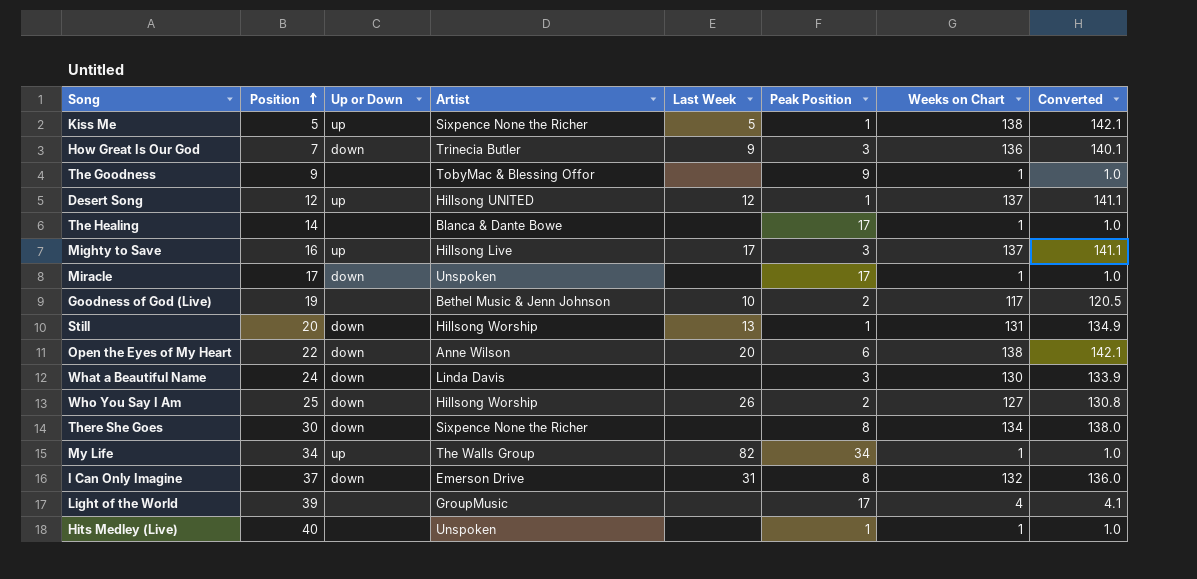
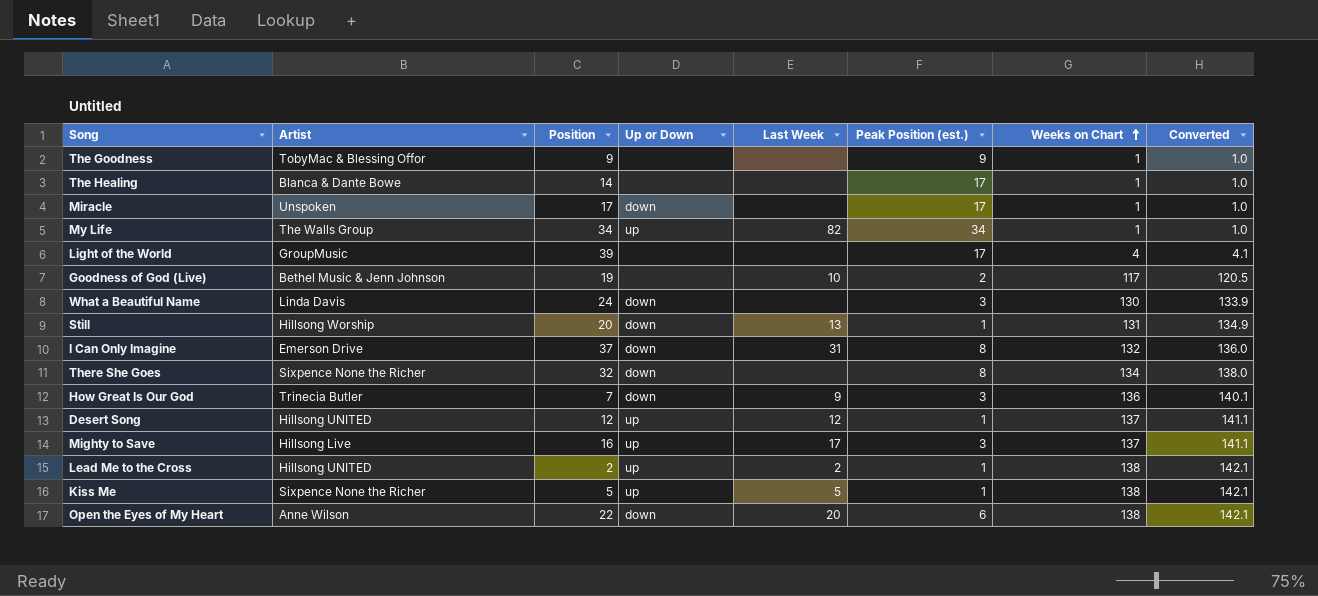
row order: Position ascending -> Weeks on Chart ascending
column Artist | position: 4 -> 2
column name: Peak Position -> Peak Position (est.)
row Who You Say I Am: 25 | down | Hillsong Worship | 26 | 2 | 127 | 130.8 -> none
row Hits Medley (Live): 40 | none | Unspoken | none | 1 | 1 | 1.0 -> none
There She Goes | Position: 30 -> 32
row Lead Me to the Cross: none -> Hillsong UNITED | 2 | up | 2 | 1 | 138 | 142.1

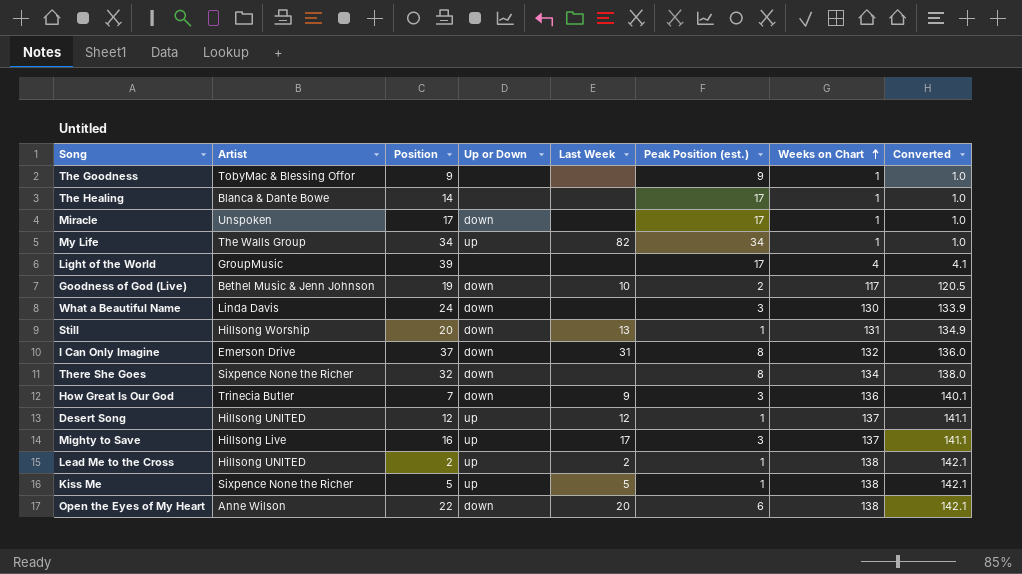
Goodness of God (Live) | Up or Down: none -> down

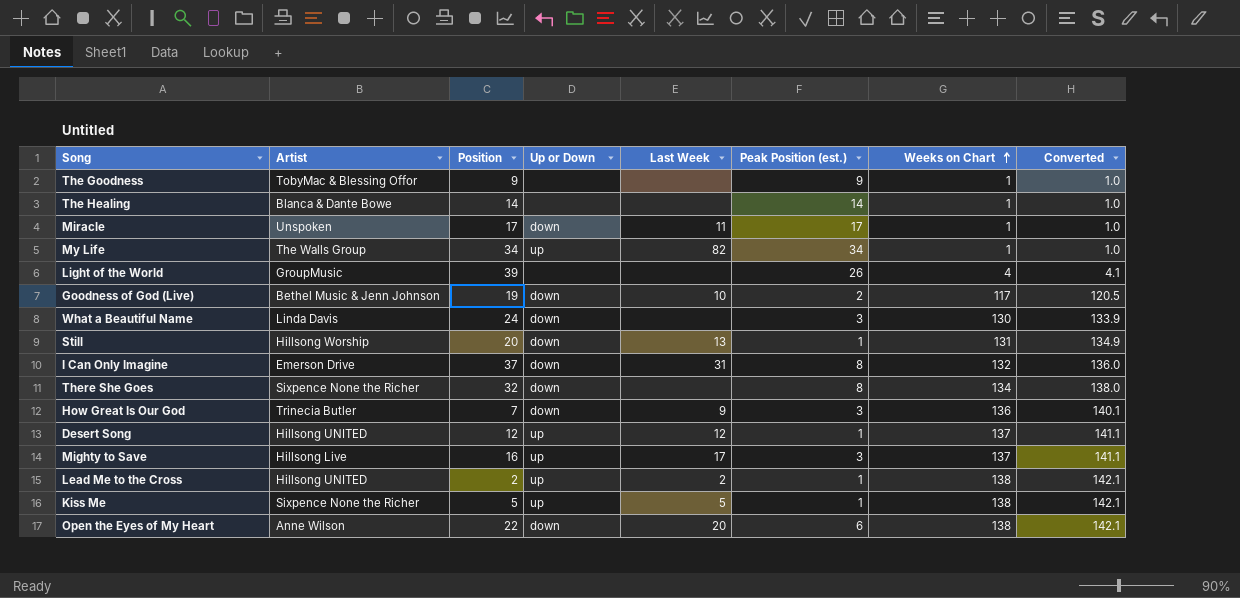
The Healing | Peak Position (est.): 17 -> 14
Miracle | Last Week: none -> 11
Light of the World | Peak Position (est.): 17 -> 26

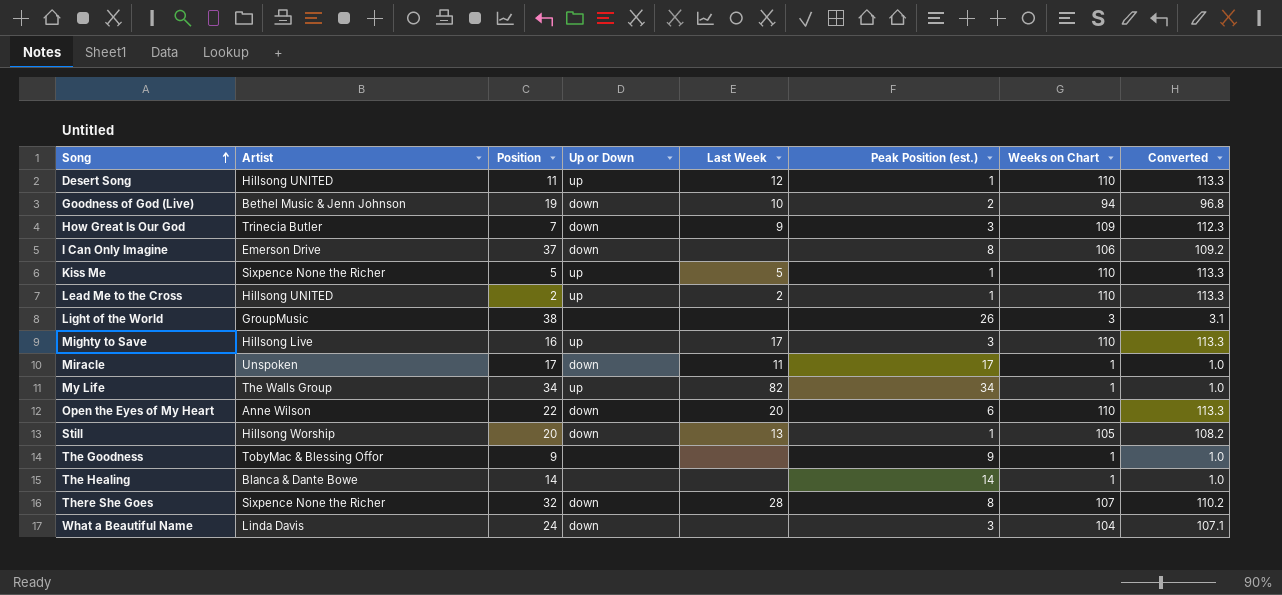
row order: Weeks on Chart ascending -> Song ascending
Desert Song | Position: 12 -> 11
Desert Song | Weeks on Chart: 137 -> 110
Desert Song | Converted: 141.1 -> 113.3
Goodness of God (Live) | Weeks on Chart: 117 -> 94
Goodness of God (Live) | Converted: 120.5 -> 96.8
How Great Is Our God | Weeks on Chart: 136 -> 109
How Great Is Our God | Converted: 140.1 -> 112.3
I Can Only Imagine | Last Week: 31 -> none
I Can Only Imagine | Weeks on Chart: 132 -> 106
I Can Only Imagine | Converted: 136.0 -> 109.2
Kiss Me | Weeks on Chart: 138 -> 110
Kiss Me | Converted: 142.1 -> 113.3
Lead Me to the Cross | Weeks on Chart: 138 -> 110
Lead Me to the Cross | Converted: 142.1 -> 113.3
Light of the World | Position: 39 -> 38
Light of the World | Weeks on Chart: 4 -> 3
Light of the World | Converted: 4.1 -> 3.1
Mighty to Save | Weeks on Chart: 137 -> 110
Mighty to Save | Converted: 141.1 -> 113.3
Open the Eyes of My Heart | Weeks on Chart: 138 -> 110
Open the Eyes of My Heart | Converted: 142.1 -> 113.3
Still | Weeks on Chart: 131 -> 105
Still | Converted: 134.9 -> 108.2
There She Goes | Last Week: none -> 28
There She Goes | Weeks on Chart: 134 -> 107
There She Goes | Converted: 138.0 -> 110.2
What a Beautiful Name | Weeks on Chart: 130 -> 104
What a Beautiful Name | Converted: 133.9 -> 107.1

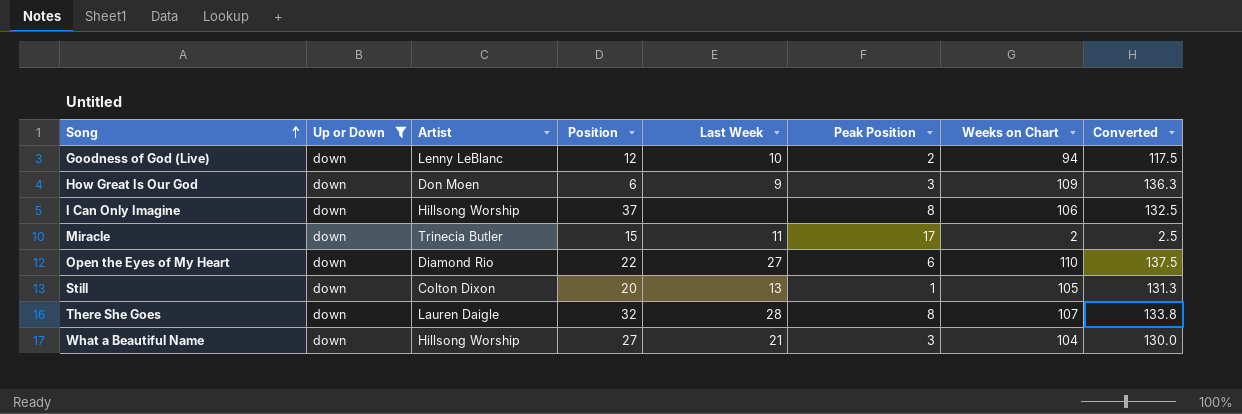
filter: none -> Up or Down = down
column Up or Down | position: 4 -> 2
column name: Peak Position (est.) -> Peak Position
column Converted | formula: [Weeks on Chart] * 1.03 -> [Weeks on Chart] * 1.25
Goodness of God (Live) | Artist: Bethel Music & Jenn Johnson -> Lenny LeBlanc
Goodness of God (Live) | Position: 19 -> 12
How Great Is Our God | Artist: Trinecia Butler -> Don Moen
How Great Is Our God | Position: 7 -> 6
I Can Only Imagine | Artist: Emerson Drive -> Hillsong Worship
Miracle | Artist: Unspoken -> Trinecia Butler
Miracle | Position: 17 -> 15
Miracle | Weeks on Chart: 1 -> 2
Open the Eyes of My Heart | Artist: Anne Wilson -> Diamond Rio
Open the Eyes of My Heart | Last Week: 20 -> 27
Still | Artist: Hillsong Worship -> Colton Dixon
There She Goes | Artist: Sixpence None the Richer -> Lauren Daigle
What a Beautiful Name | Artist: Linda Davis -> Hillsong Worship
What a Beautiful Name | Position: 24 -> 27
What a Beautiful Name | Last Week: none -> 21

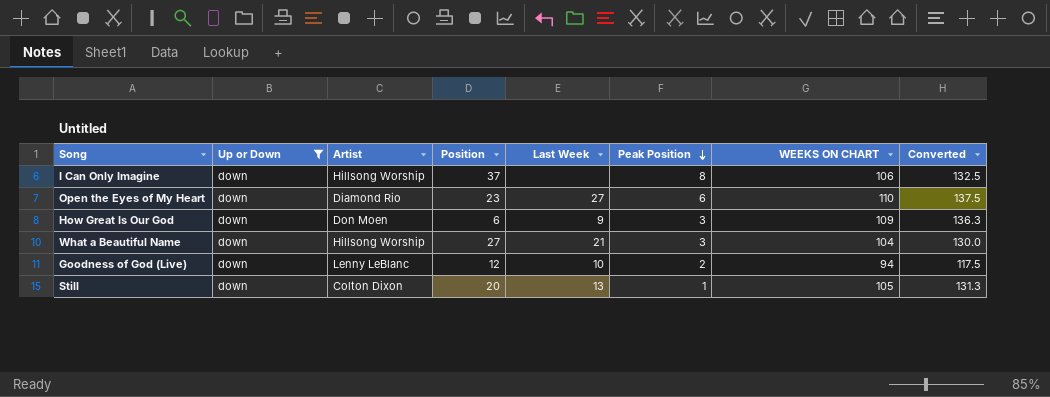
row order: Song ascending -> Peak Position descending
column name: Weeks on Chart -> WEEKS ON CHART
row Miracle: down | Trinecia Butler | 15 | 11 | 17 | 2 | 2.5 -> none
row There She Goes: down | Lauren Daigle | 32 | 28 | 8 | 107 | 133.8 -> none
Open the Eyes of My Heart | Position: 22 -> 23

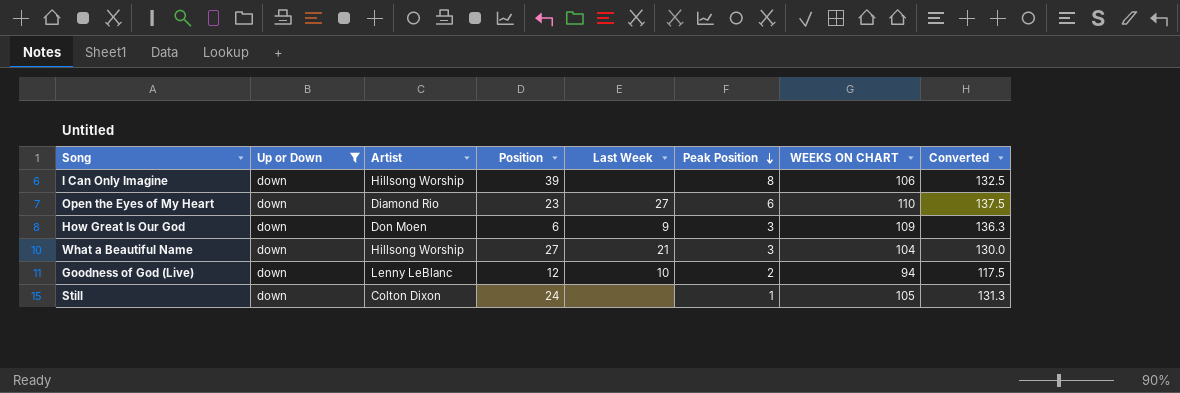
I Can Only Imagine | Position: 37 -> 39
Still | Position: 20 -> 24
Still | Last Week: 13 -> none

